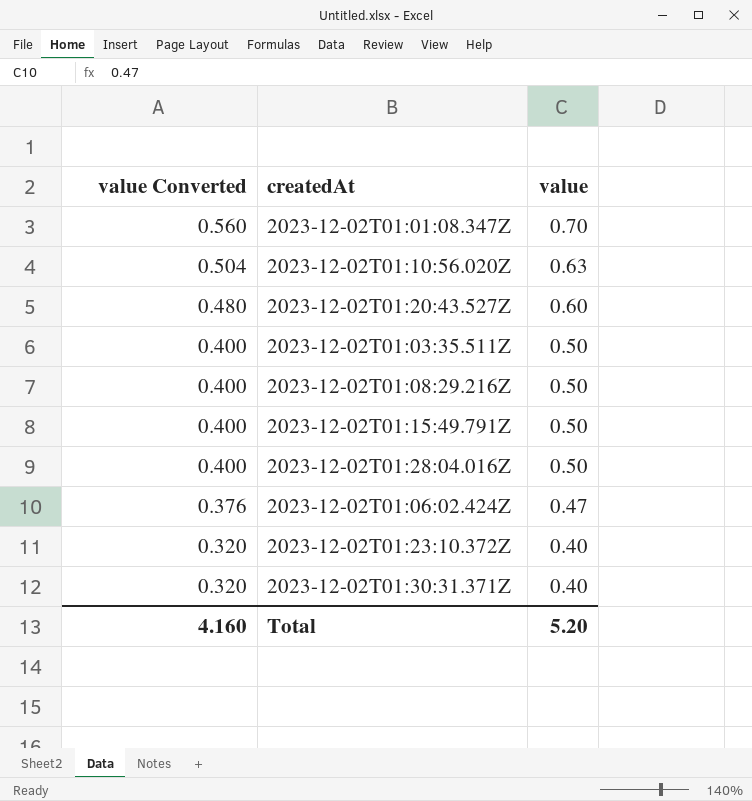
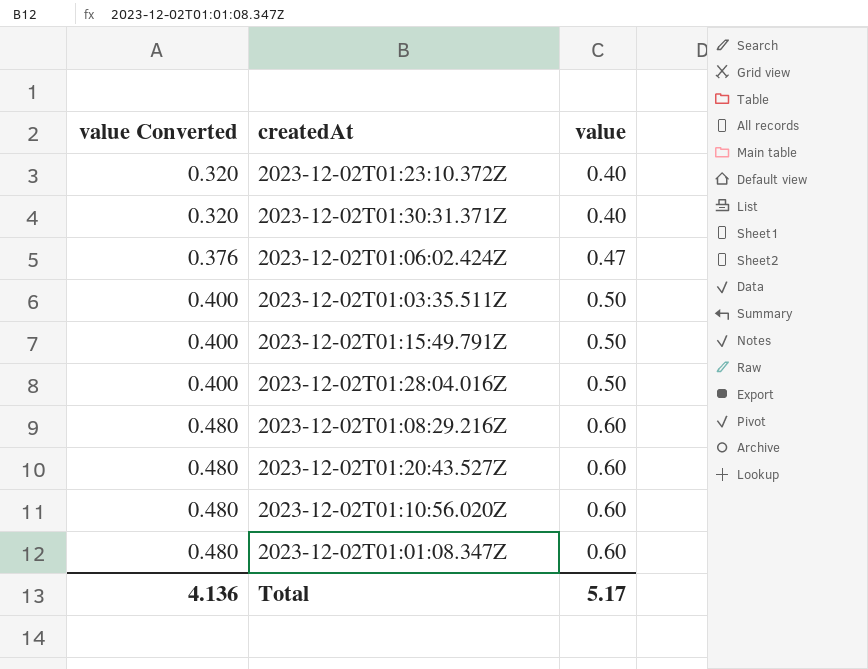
row order: value Converted descending -> value Converted ascending
2023-12-02T01:08:29.216Z | value Converted: 0.400 -> 0.480
2023-12-02T01:08:29.216Z | value: 0.50 -> 0.60
2023-12-02T01:10:56.020Z | value Converted: 0.504 -> 0.480
2023-12-02T01:10:56.020Z | value: 0.63 -> 0.60
2023-12-02T01:01:08.347Z | value Converted: 0.560 -> 0.480
2023-12-02T01:01:08.347Z | value: 0.70 -> 0.60
Total | value Converted: 4.160 -> 4.136
Total | value: 5.20 -> 5.17

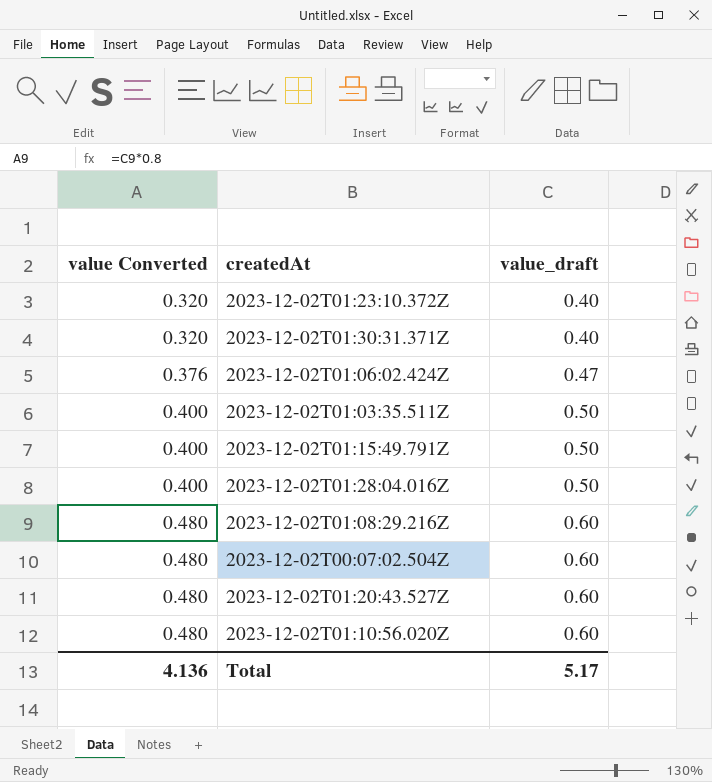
column name: value -> value_draft
row 2023-12-02T01:01:08.347Z: 0.480 | 0.60 -> none
row 2023-12-02T00:07:02.504Z: none -> 0.480 | 0.60

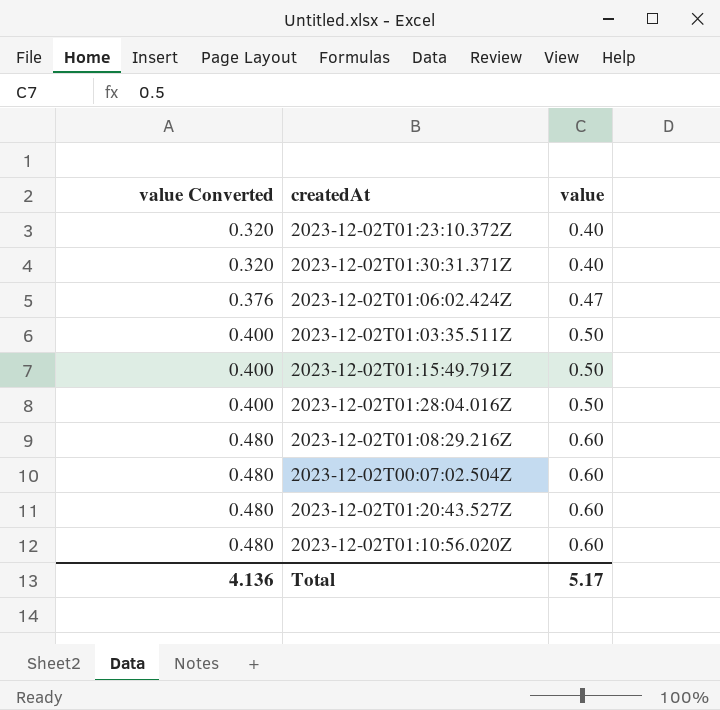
column name: value_draft -> value

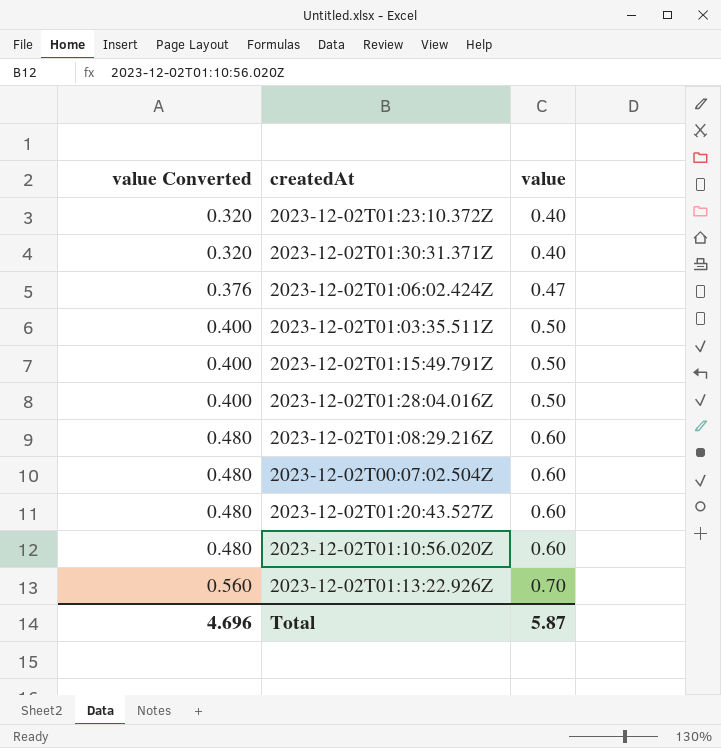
row 2023-12-02T01:13:22.926Z: none -> 0.560 | 0.70
Total | value Converted: 4.136 -> 4.696
Total | value: 5.17 -> 5.87

